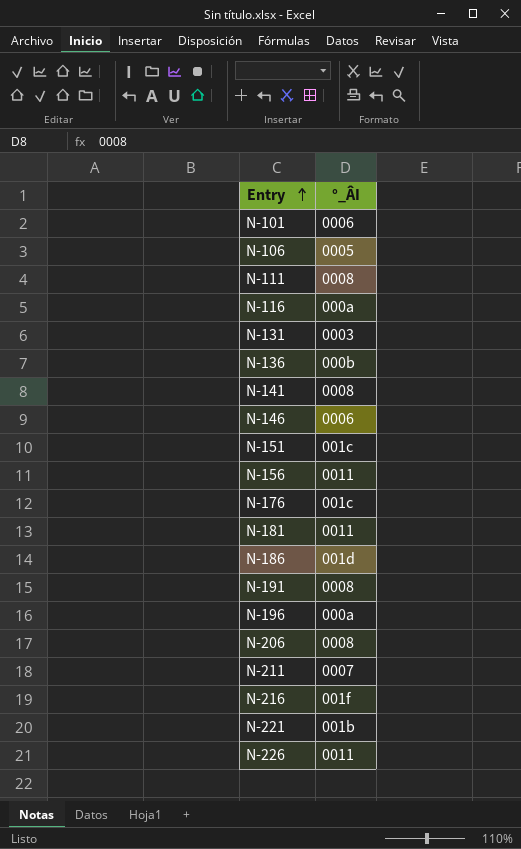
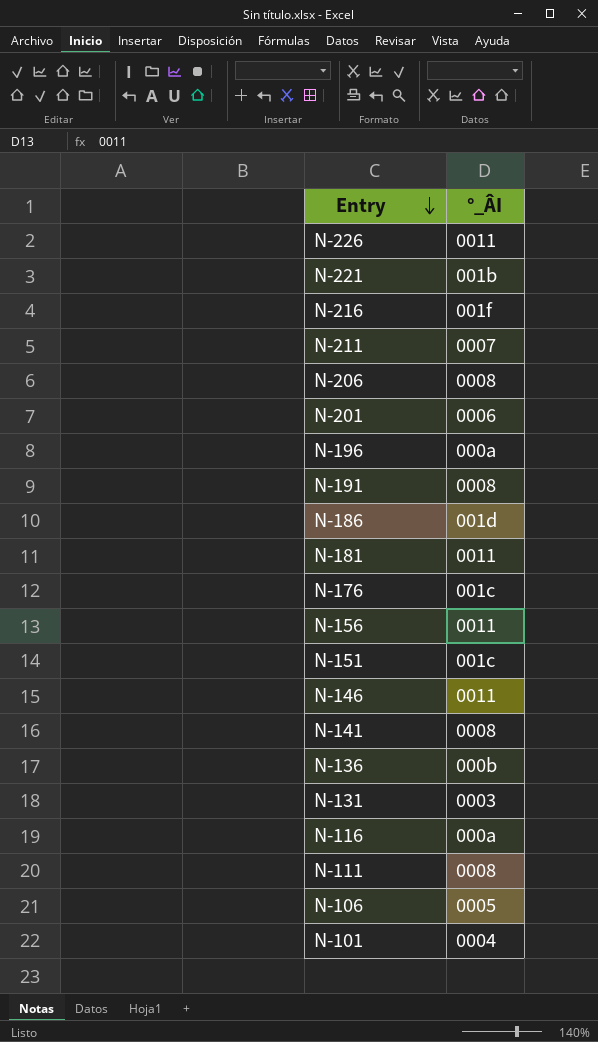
row order: Entry ascending -> Entry descending
row N-201: none -> 0006
N-146 | °_ÂI: 0006 -> 0011
N-101 | °_ÂI: 0006 -> 0004

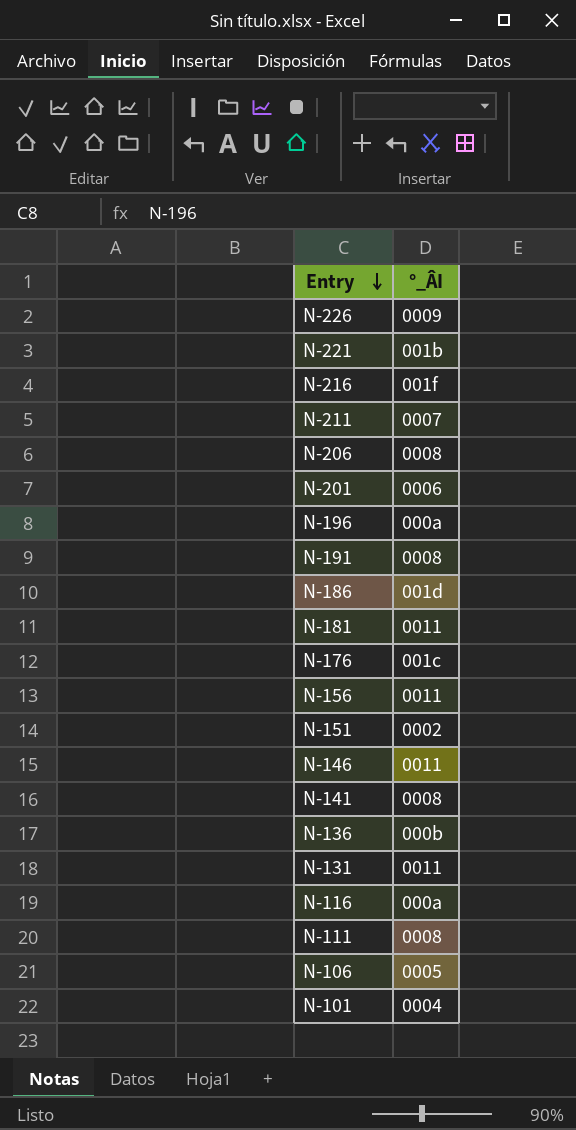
N-226 | °_ÂI: 0011 -> 0009
N-151 | °_ÂI: 001c -> 0002
N-131 | °_ÂI: 0003 -> 0011

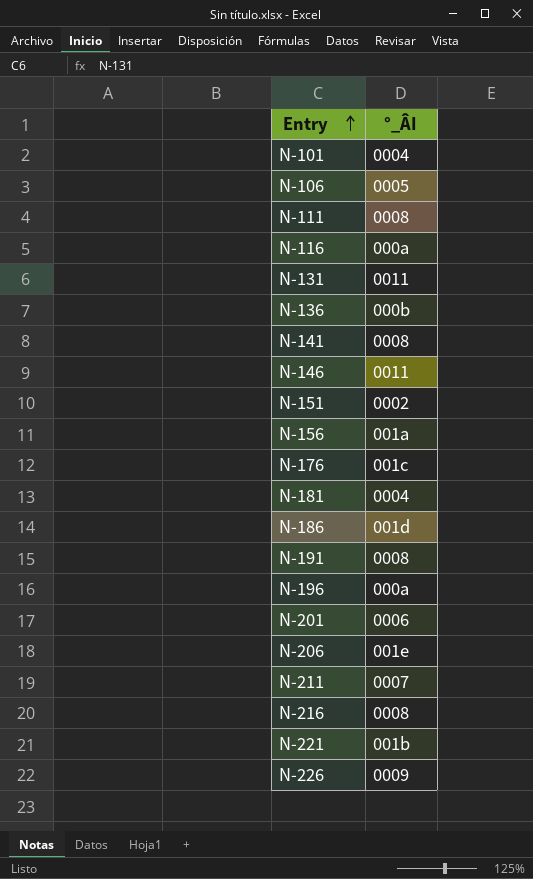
row order: Entry descending -> Entry ascending
N-156 | °_ÂI: 0011 -> 001a
N-181 | °_ÂI: 0011 -> 0004
N-206 | °_ÂI: 0008 -> 001e
N-216 | °_ÂI: 001f -> 0008

